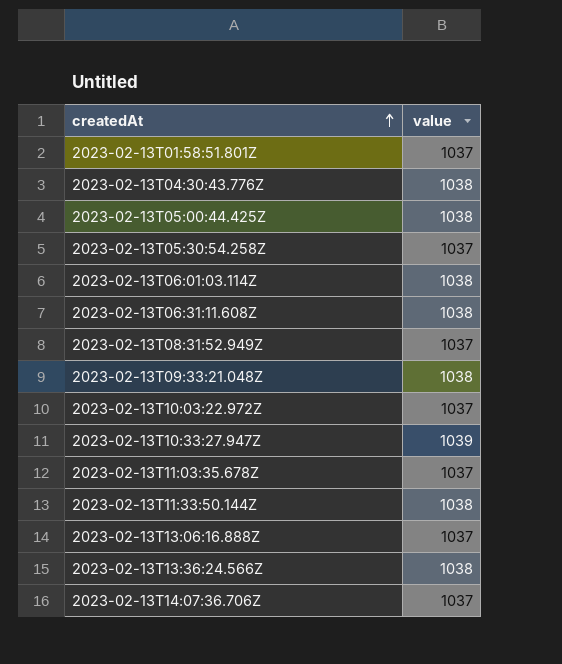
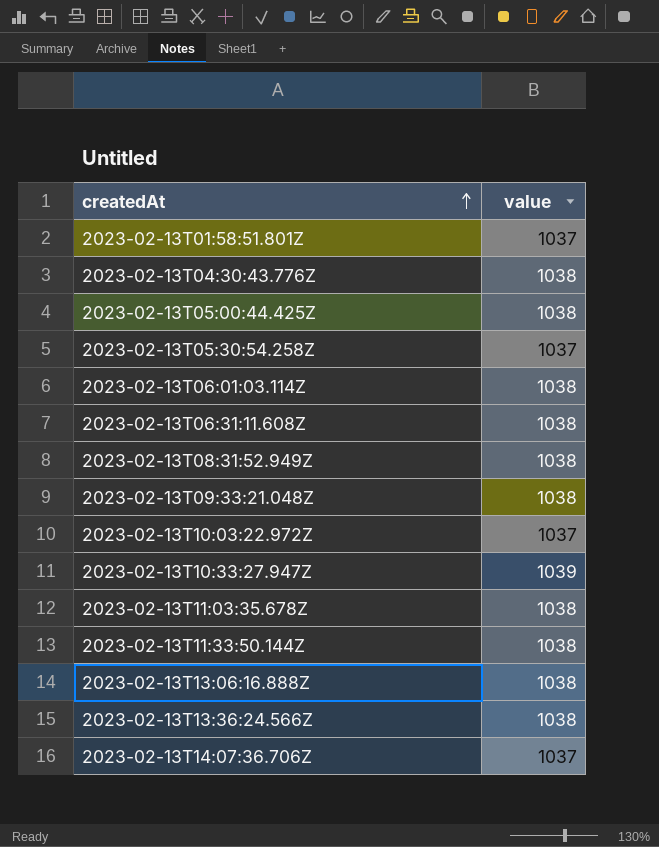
2023-02-13T08:31:52.949Z | value: 1037 -> 1038
2023-02-13T11:03:35.678Z | value: 1037 -> 1038
2023-02-13T13:06:16.888Z | value: 1037 -> 1038

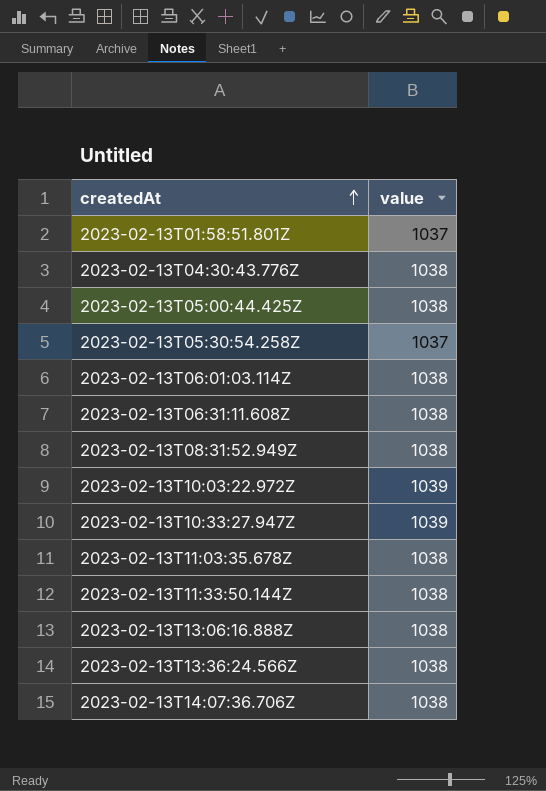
row 2023-02-13T09:33:21.048Z: 1038 -> none
2023-02-13T10:03:22.972Z | value: 1037 -> 1039
2023-02-13T14:07:36.706Z | value: 1037 -> 1038

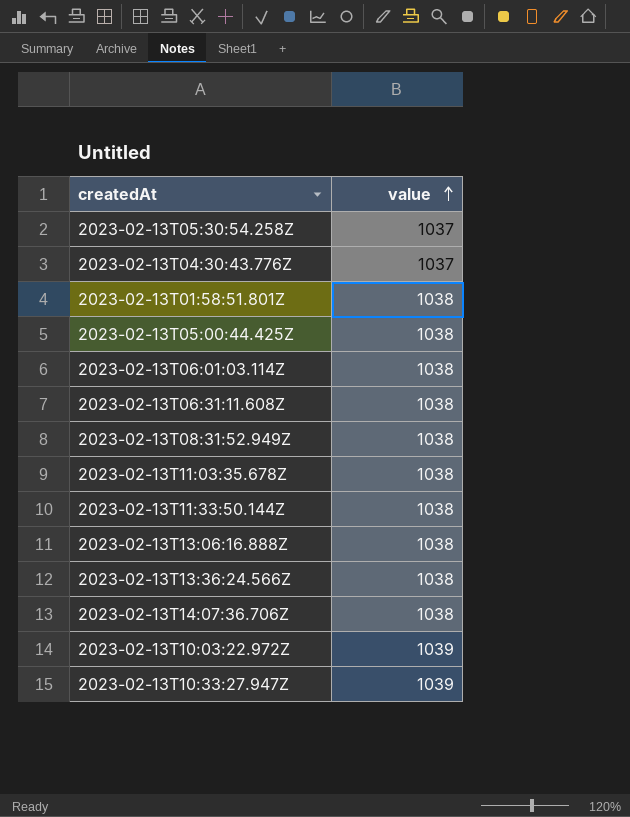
row order: createdAt ascending -> value ascending
2023-02-13T04:30:43.776Z | value: 1038 -> 1037
2023-02-13T01:58:51.801Z | value: 1037 -> 1038

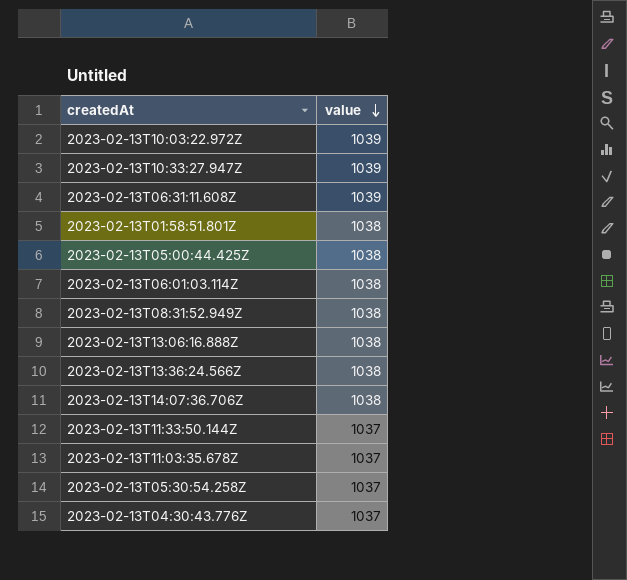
row order: value ascending -> value descending
2023-02-13T06:31:11.608Z | value: 1038 -> 1039
2023-02-13T11:33:50.144Z | value: 1038 -> 1037
2023-02-13T11:03:35.678Z | value: 1038 -> 1037

